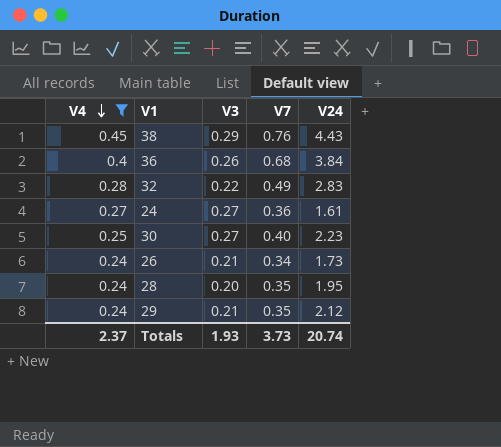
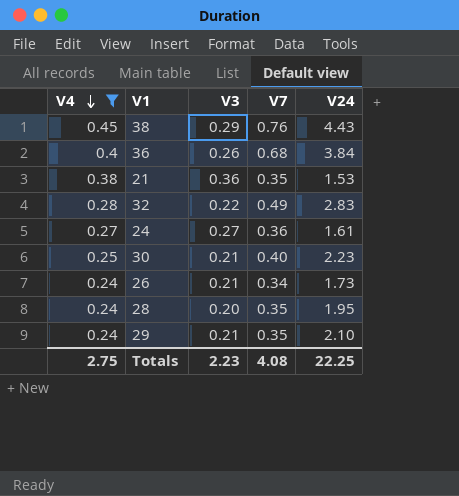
row 21: none -> 0.38 | 0.36 | 0.35 | 1.53
30 | V3: 0.27 -> 0.21
29 | V24: 2.12 -> 2.10
Totals | V4: 2.37 -> 2.75
Totals | V3: 1.93 -> 2.23
Totals | V7: 3.73 -> 4.08
Totals | V24: 20.74 -> 22.25

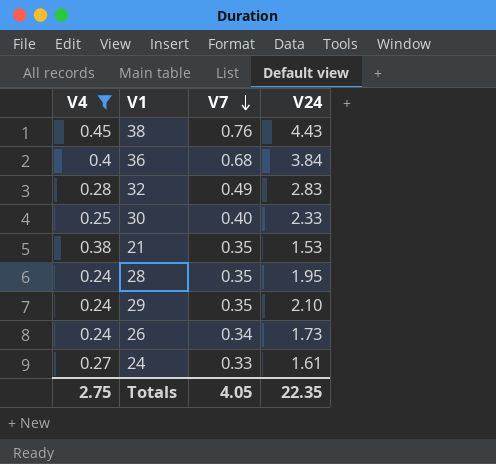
row order: V4 descending -> V7 descending
column V3 | position: 3 -> none
30 | V24: 2.23 -> 2.33
24 | V7: 0.36 -> 0.33
Totals | V7: 4.08 -> 4.05
Totals | V24: 22.25 -> 22.35

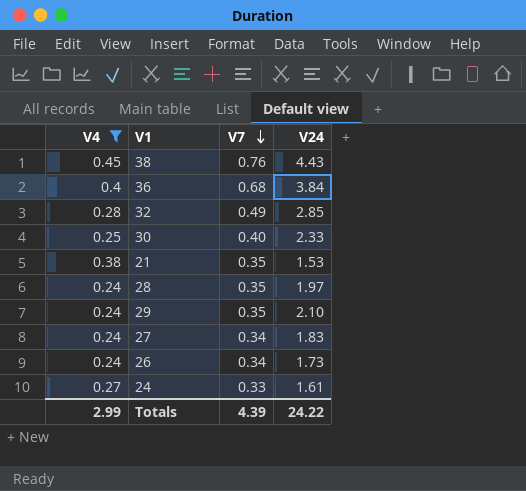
32 | V24: 2.83 -> 2.85
28 | V24: 1.95 -> 1.97
row 27: none -> 0.24 | 0.34 | 1.83
Totals | V4: 2.75 -> 2.99
Totals | V7: 4.05 -> 4.39
Totals | V24: 22.35 -> 24.22

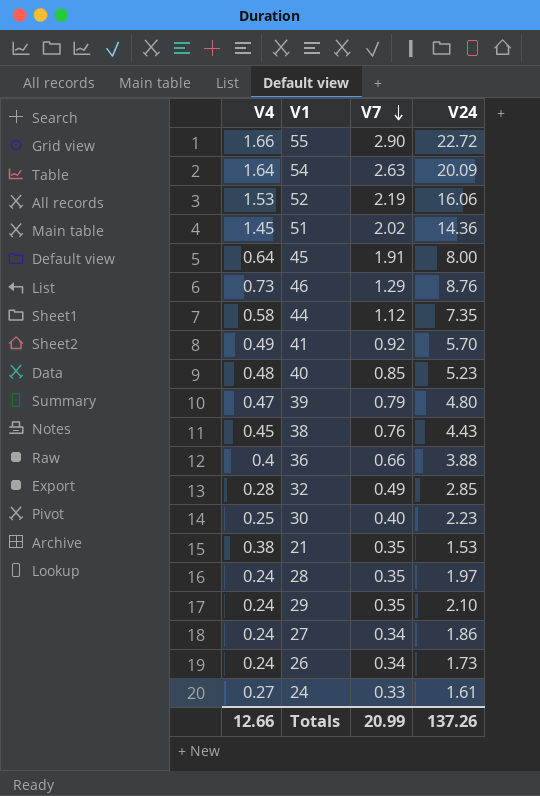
filter: V4 <= 0.45 -> none
36 | V7: 0.68 -> 0.66
36 | V24: 3.84 -> 3.88
30 | V24: 2.33 -> 2.23
27 | V24: 1.83 -> 1.86
Totals | V4: 2.99 -> 12.66
Totals | V7: 4.39 -> 20.99
Totals | V24: 24.22 -> 137.26

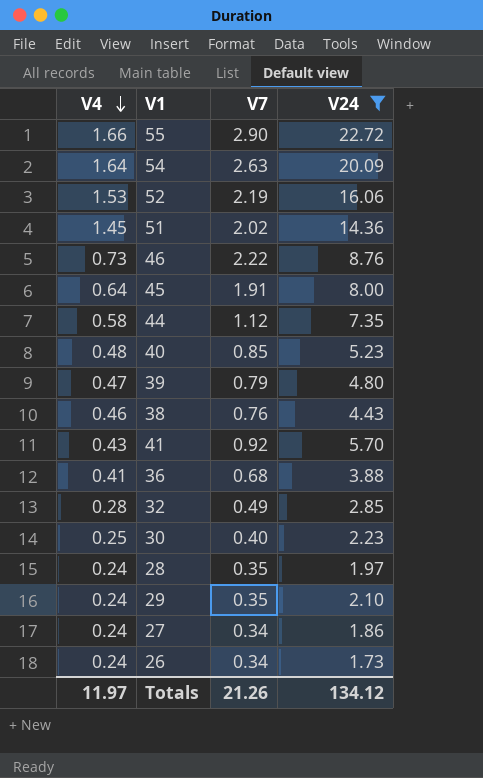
filter: none -> V24 >= 1.73
row order: V7 descending -> V4 descending
46 | V7: 1.29 -> 2.22
38 | V4: 0.45 -> 0.46
41 | V4: 0.49 -> 0.43
36 | V4: 0.4 -> 0.41
36 | V7: 0.66 -> 0.68
Totals | V4: 12.66 -> 11.97
Totals | V7: 20.99 -> 21.26
Totals | V24: 137.26 -> 134.12

